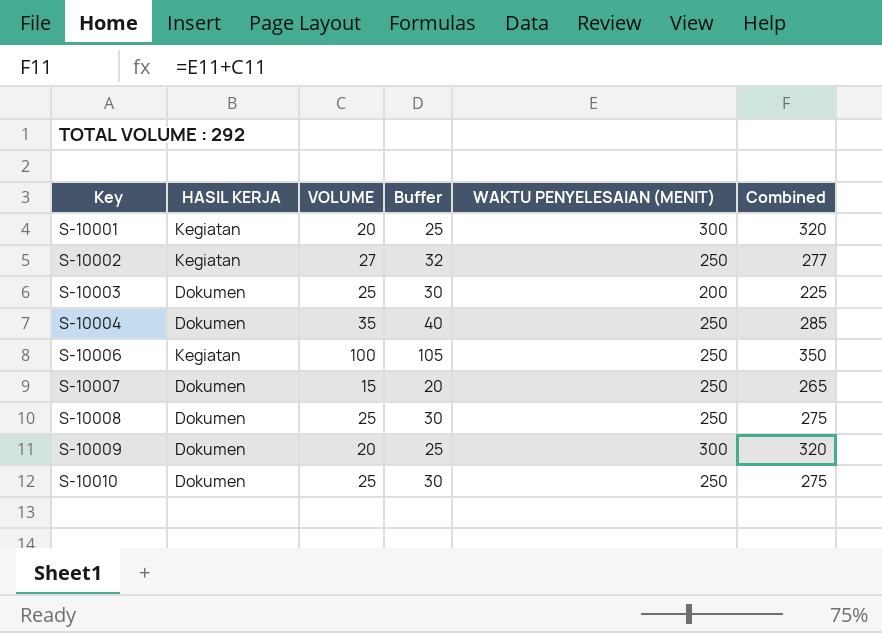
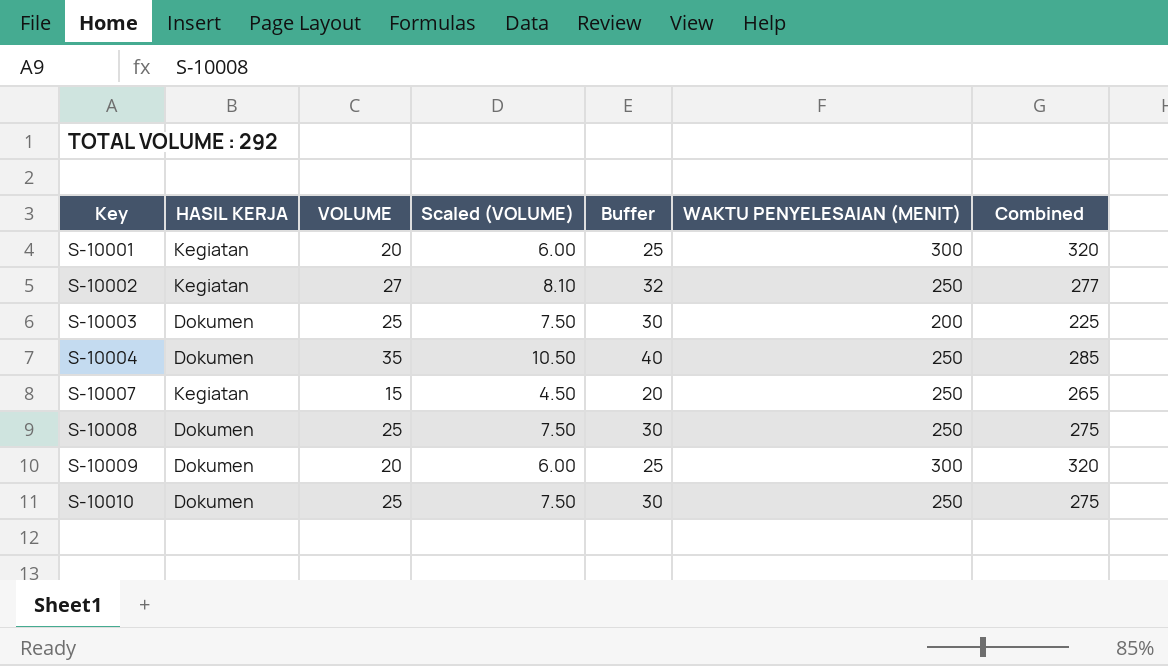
column Scaled (VOLUME) | formula: none -> [VOLUME] * 0.3
row S-10006: Kegiatan | 100 | 105 | 250 | 350 -> none
S-10007 | HASIL KERJA: Dokumen -> Kegiatan

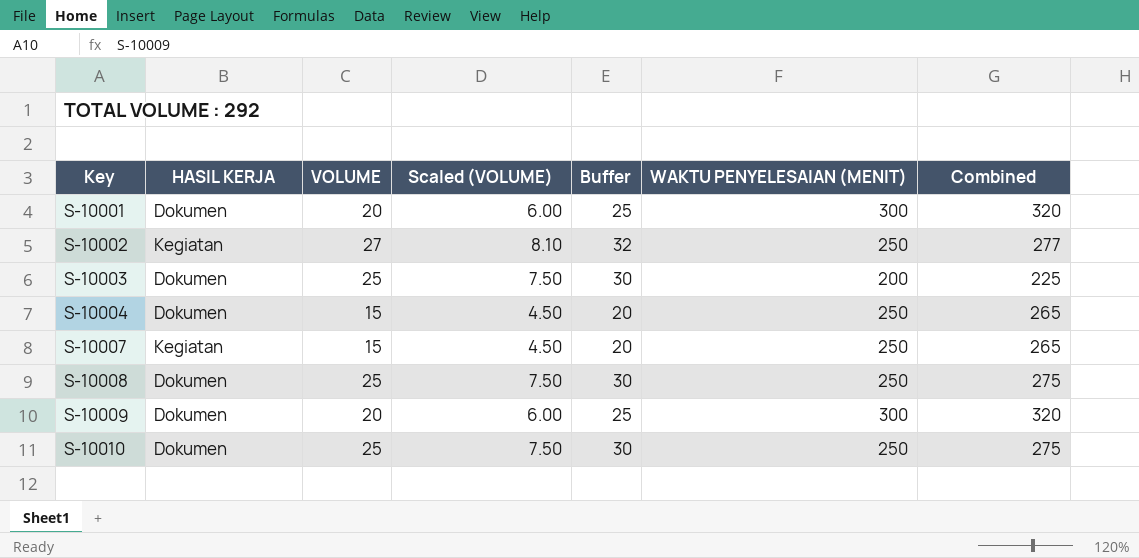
S-10001 | HASIL KERJA: Kegiatan -> Dokumen
S-10004 | VOLUME: 35 -> 15
S-10004 | Scaled (VOLUME): 10.50 -> 4.50
S-10004 | Buffer: 40 -> 20
S-10004 | Combined: 285 -> 265

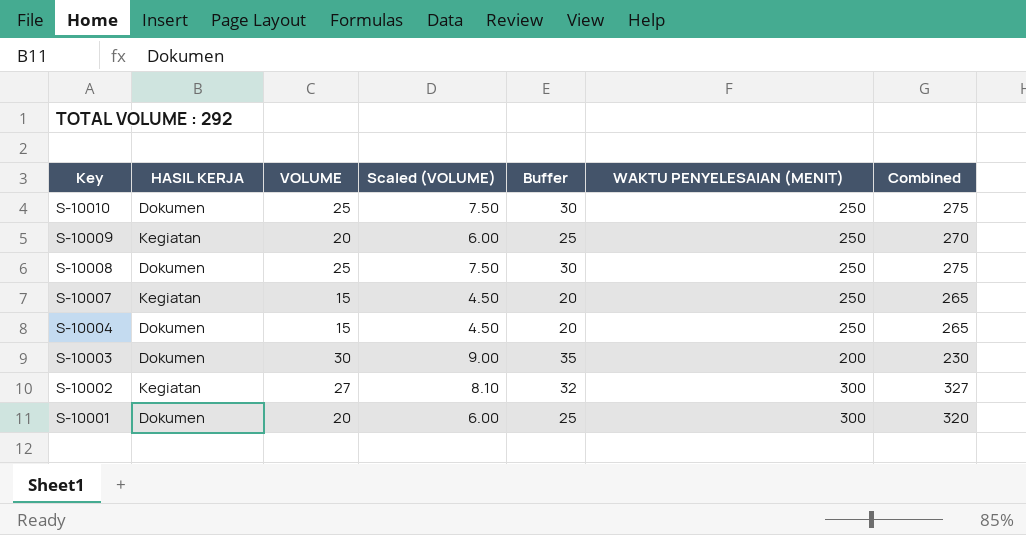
row order: Key ascending -> Key descending
S-10009 | HASIL KERJA: Dokumen -> Kegiatan
S-10009 | WAKTU PENYELESAIAN (MENIT): 300 -> 250
S-10009 | Combined: 320 -> 270
S-10003 | VOLUME: 25 -> 30
S-10003 | Scaled (VOLUME): 7.50 -> 9.00
S-10003 | Buffer: 30 -> 35
S-10003 | Combined: 225 -> 230
S-10002 | WAKTU PENYELESAIAN (MENIT): 250 -> 300
S-10002 | Combined: 277 -> 327

